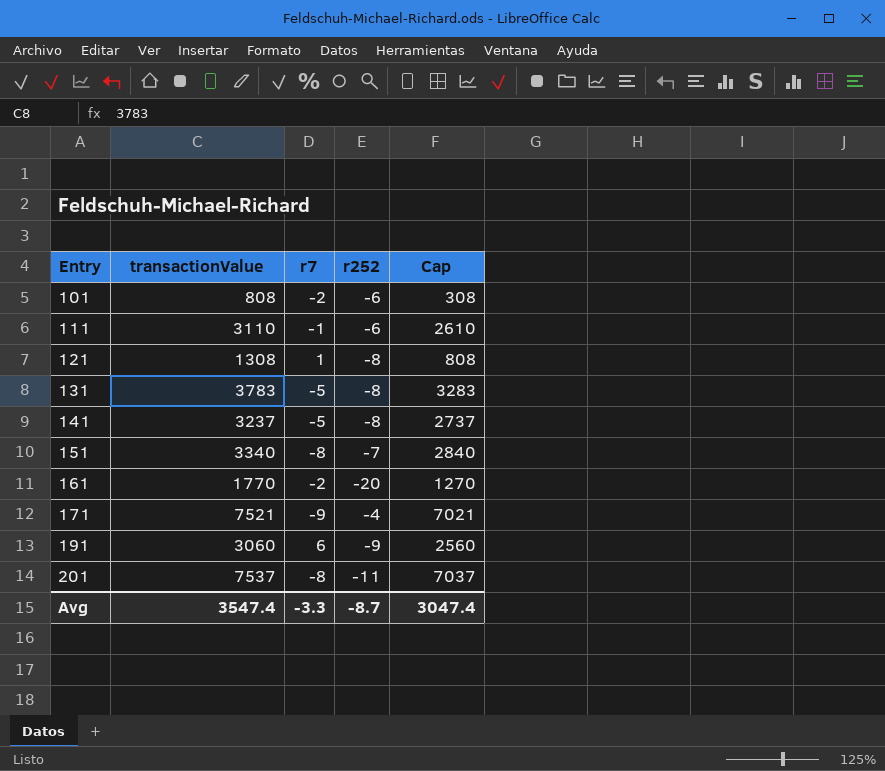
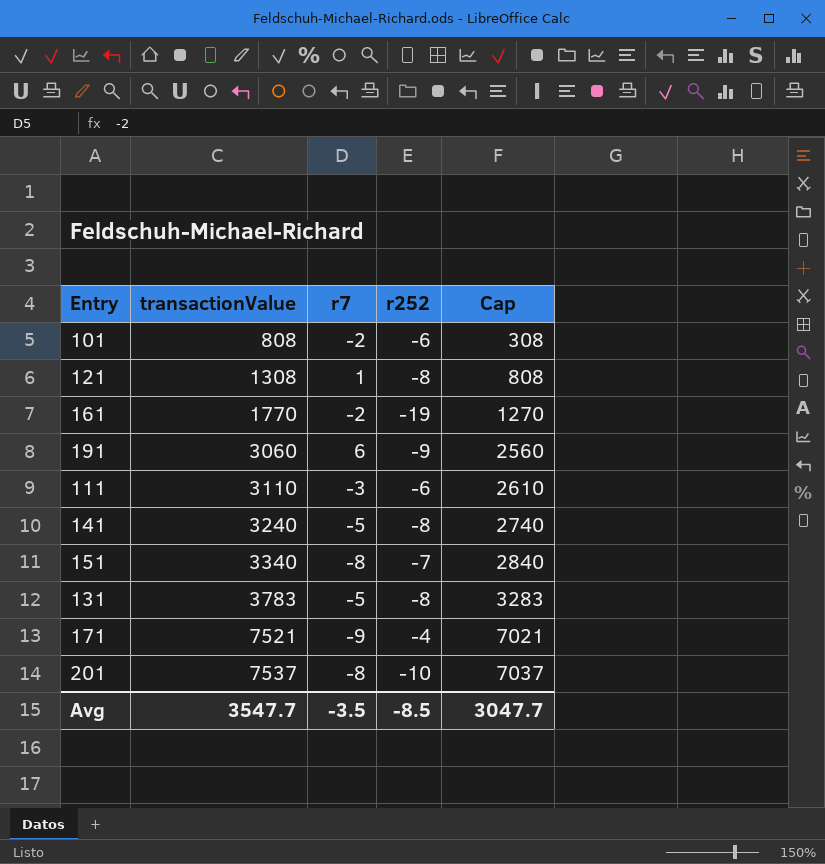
row order: Entry ascending -> transactionValue ascending
161 | r252: -20 -> -19
111 | r7: -1 -> -3
141 | transactionValue: 3237 -> 3240
141 | Cap: 2737 -> 2740
201 | r252: -11 -> -10
Avg | transactionValue: 3547.4 -> 3547.7
Avg | r7: -3.3 -> -3.5
Avg | r252: -8.7 -> -8.5
Avg | Cap: 3047.4 -> 3047.7

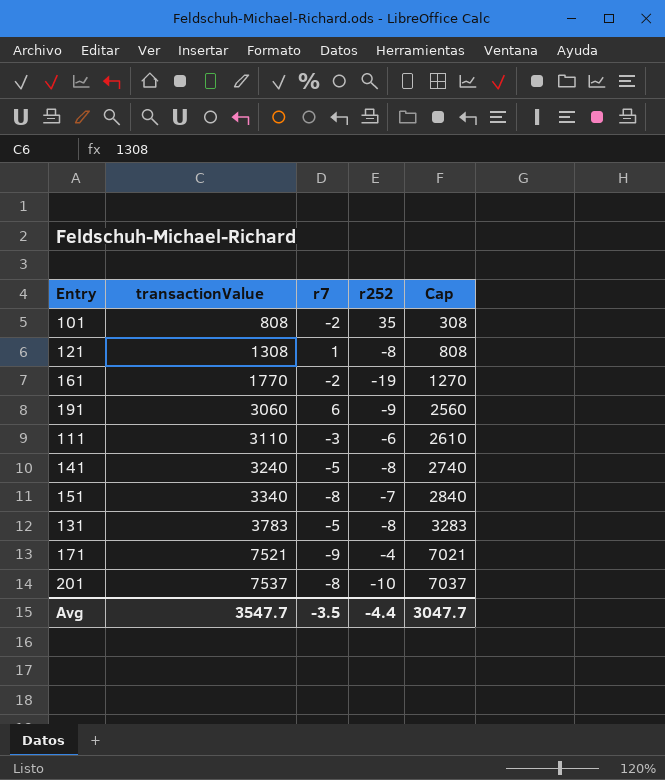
101 | r252: -6 -> 35
Avg | r252: -8.5 -> -4.4

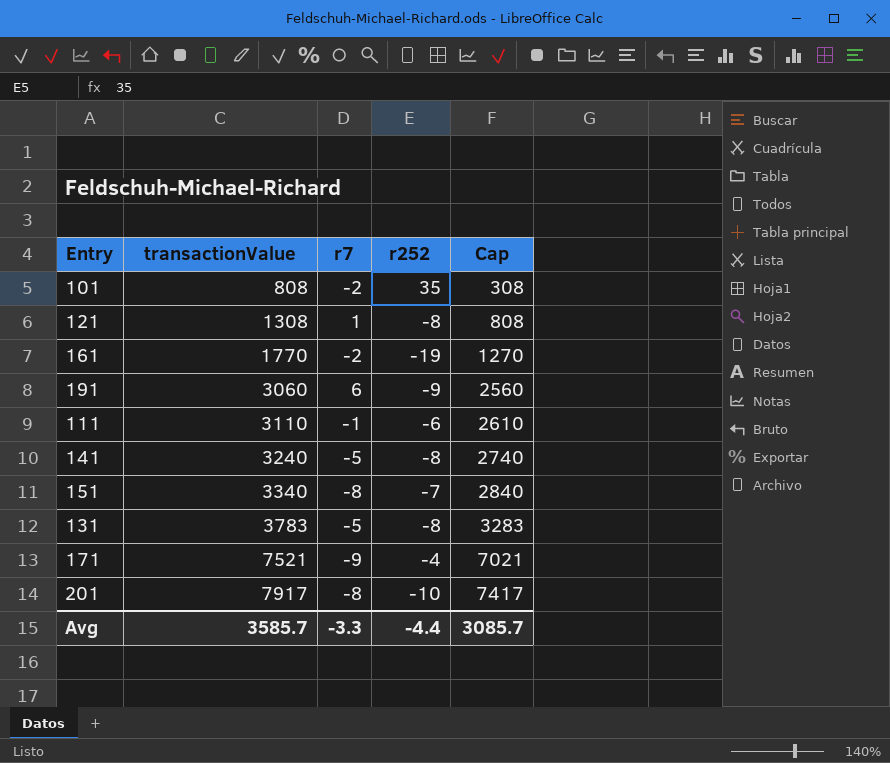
111 | r7: -3 -> -1
201 | transactionValue: 7537 -> 7917
201 | Cap: 7037 -> 7417
Avg | transactionValue: 3547.7 -> 3585.7
Avg | r7: -3.5 -> -3.3
Avg | Cap: 3047.7 -> 3085.7

